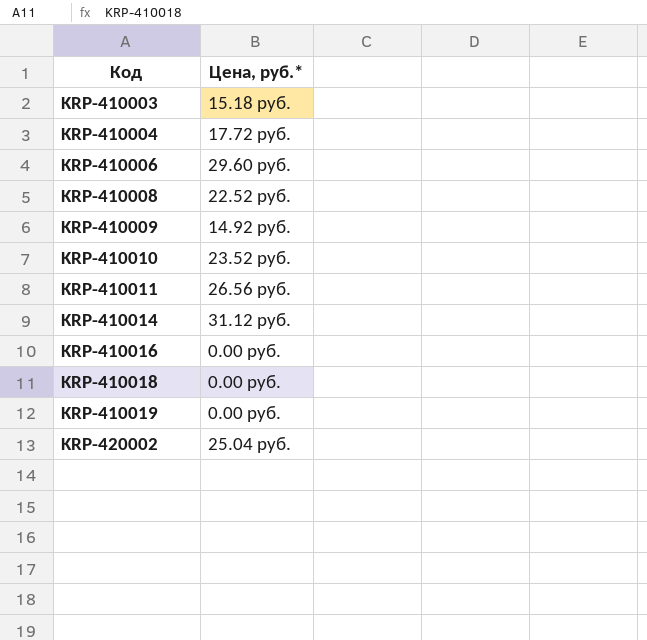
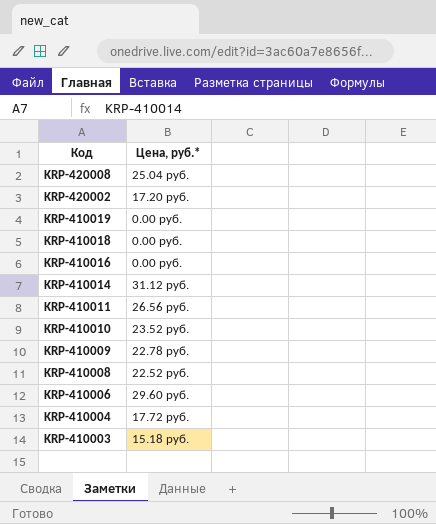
row order: Код ascending -> Код descending
row KRP-420008: none -> 25.04 руб.
KRP-420002 | Цена, руб.*: 25.04 руб. -> 17.20 руб.
KRP-410009 | Цена, руб.*: 14.92 руб. -> 22.78 руб.

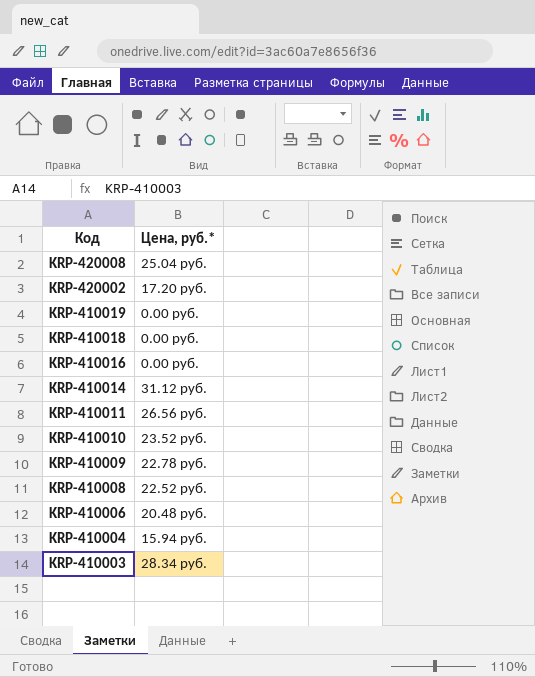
KRP-410006 | Цена, руб.*: 29.60 руб. -> 20.48 руб.
KRP-410004 | Цена, руб.*: 17.72 руб. -> 15.94 руб.
KRP-410003 | Цена, руб.*: 15.18 руб. -> 28.34 руб.

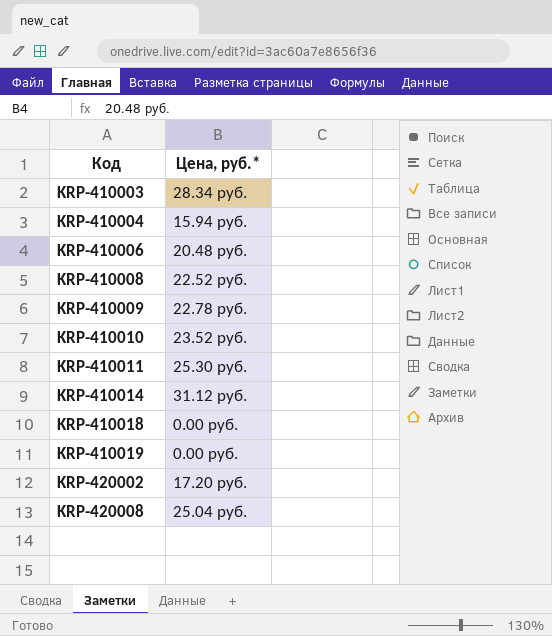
row order: Код descending -> Код ascending
row KRP-410016: 0.00 руб. -> none
KRP-410011 | Цена, руб.*: 26.56 руб. -> 25.30 руб.

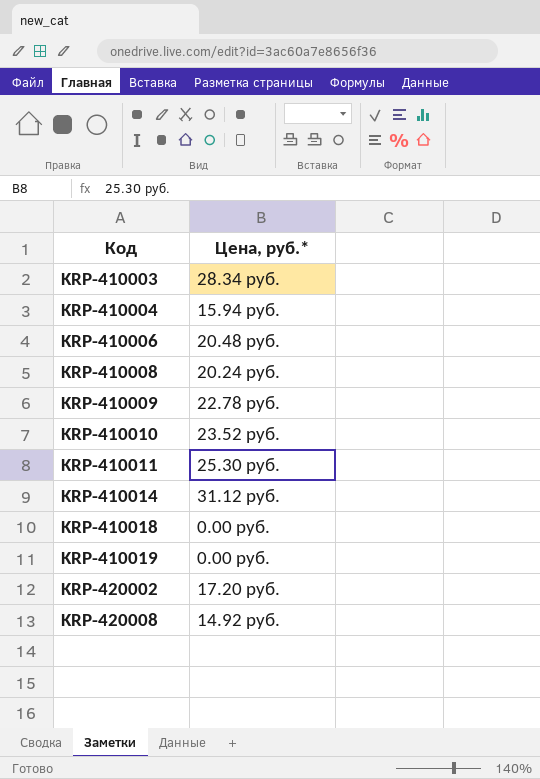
KRP-410008 | Цена, руб.*: 22.52 руб. -> 20.24 руб.
KRP-420008 | Цена, руб.*: 25.04 руб. -> 14.92 руб.

